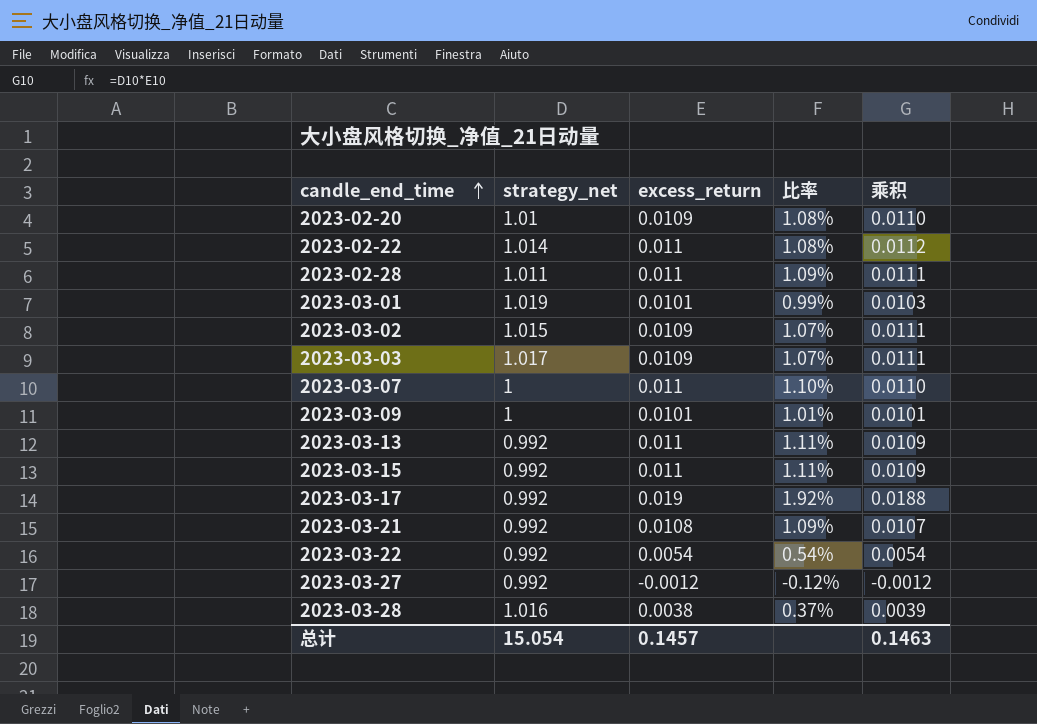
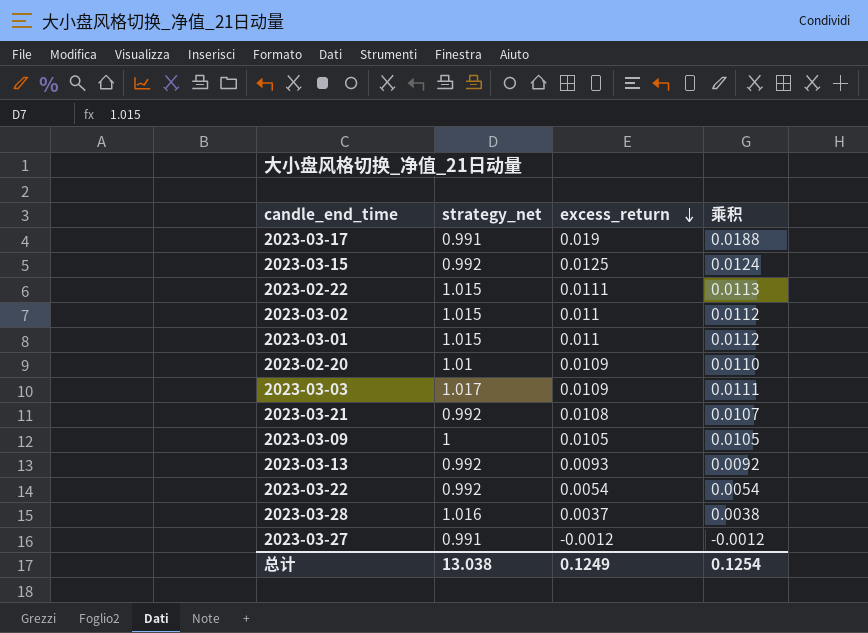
row order: candle_end_time ascending -> excess_return descending
column 比率 | formula: [excess_return] / [strategy_net] -> none
row 2023-02-28: 1.011 | 0.011 | 1.09% | 0.0111 -> none
row 2023-03-07: 1 | 0.011 | 1.10% | 0.0110 -> none
2023-03-17 | strategy_net: 0.992 -> 0.991
2023-03-15 | excess_return: 0.011 -> 0.0125
2023-03-15 | 乘积: 0.0109 -> 0.0124
2023-02-22 | strategy_net: 1.014 -> 1.015
2023-02-22 | excess_return: 0.011 -> 0.0111
2023-02-22 | 乘积: 0.0112 -> 0.0113
2023-03-02 | excess_return: 0.0109 -> 0.011
2023-03-02 | 乘积: 0.0111 -> 0.0112
2023-03-01 | strategy_net: 1.019 -> 1.015
2023-03-01 | excess_return: 0.0101 -> 0.011
2023-03-01 | 乘积: 0.0103 -> 0.0112
2023-03-09 | excess_return: 0.0101 -> 0.0105
2023-03-09 | 乘积: 0.0101 -> 0.0105
2023-03-13 | excess_return: 0.011 -> 0.0093
2023-03-13 | 乘积: 0.0109 -> 0.0092
2023-03-28 | excess_return: 0.0038 -> 0.0037
2023-03-28 | 乘积: 0.0039 -> 0.0038
2023-03-27 | strategy_net: 0.992 -> 0.991
总计 | strategy_net: 15.054 -> 13.038
总计 | excess_return: 0.1457 -> 0.1249
总计 | 乘积: 0.1463 -> 0.1254

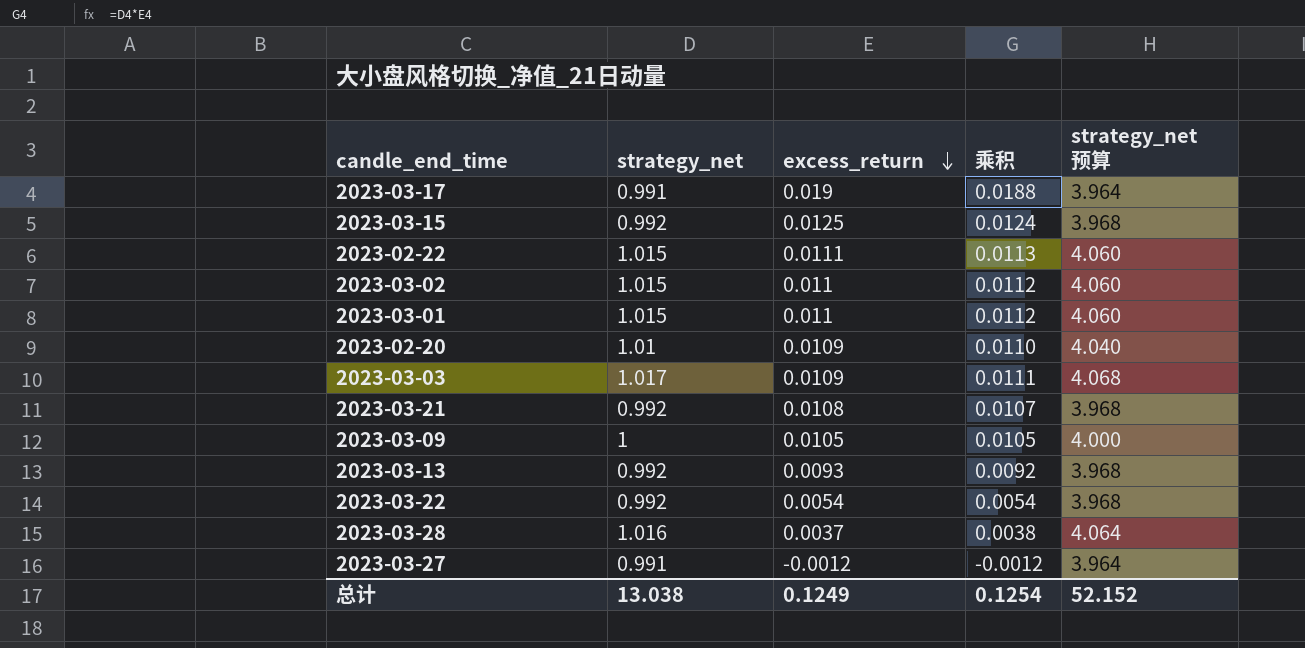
column strategy_net 预算 | formula: none -> [strategy_net] * 4

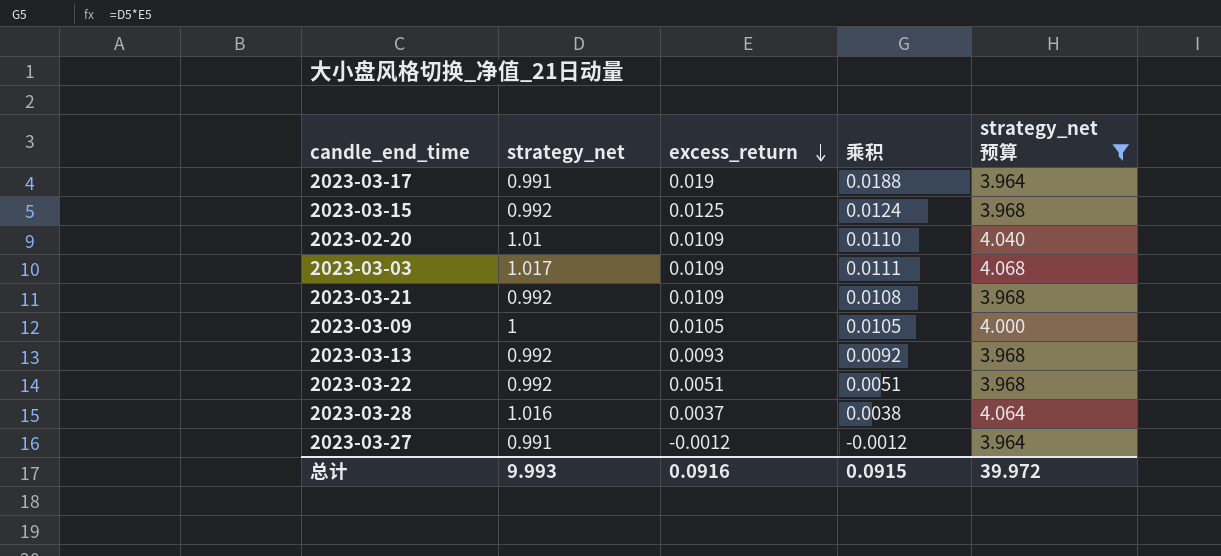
filter: none -> strategy_net 预算 != 4.060
2023-03-21 | excess_return: 0.0108 -> 0.0109
2023-03-21 | 乘积: 0.0107 -> 0.0108
2023-03-22 | excess_return: 0.0054 -> 0.0051
2023-03-22 | 乘积: 0.0054 -> 0.0051
总计 | strategy_net: 13.038 -> 9.993
总计 | excess_return: 0.1249 -> 0.0916
总计 | 乘积: 0.1254 -> 0.0915
总计 | strategy_net 预算: 52.152 -> 39.972

